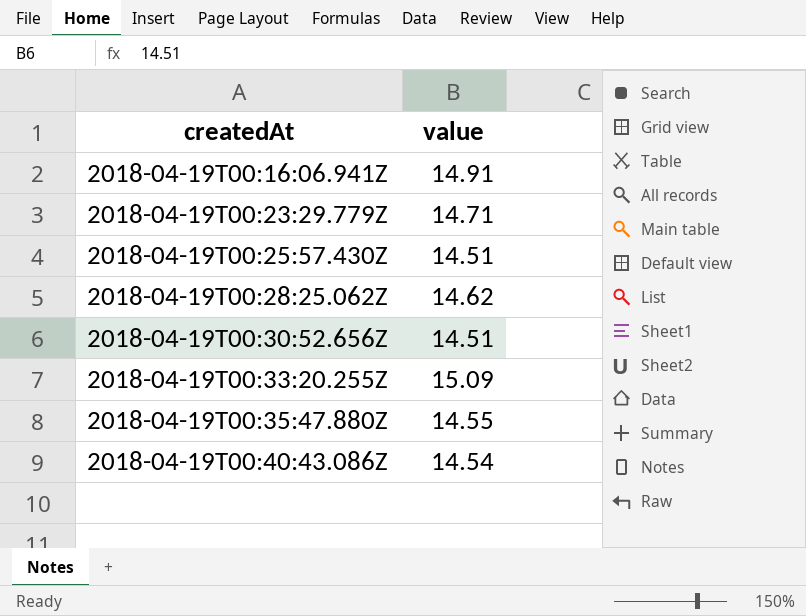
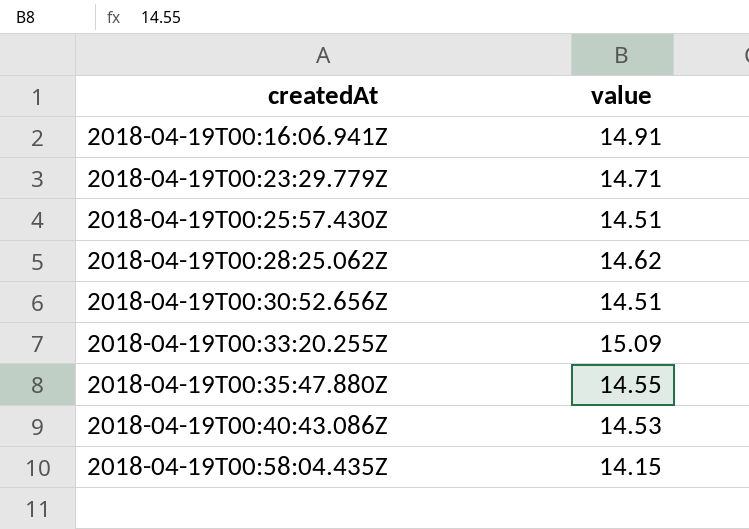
2018-04-19T00:40:43.086Z | value: 14.54 -> 14.53
row 2018-04-19T00:58:04.435Z: none -> 14.15

